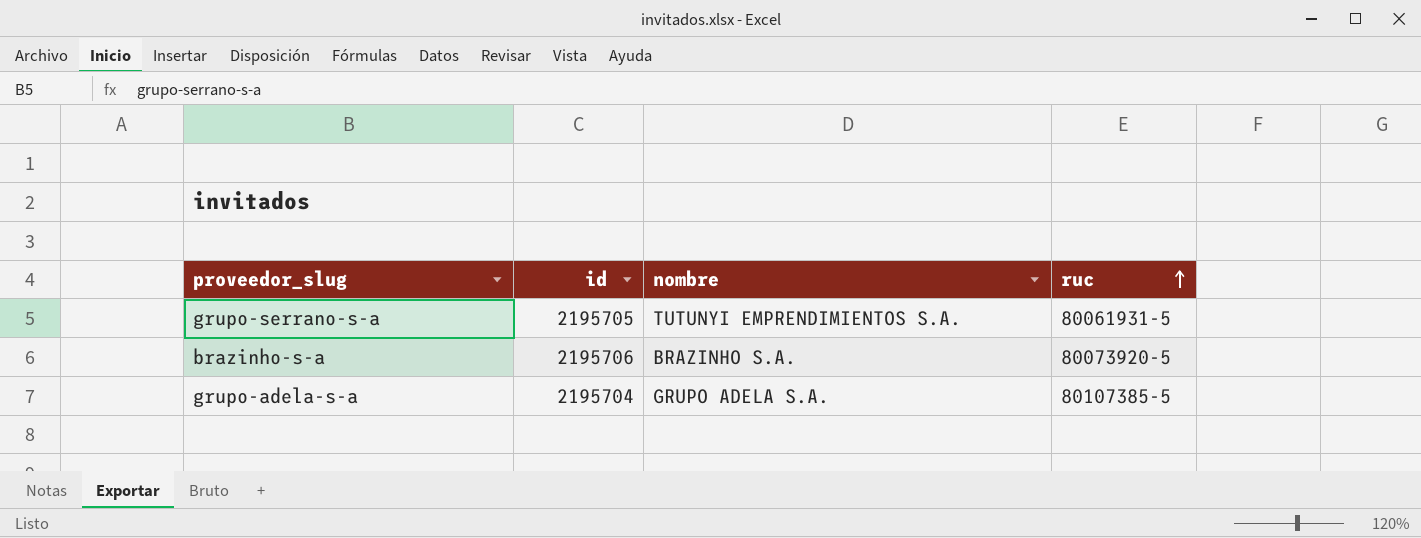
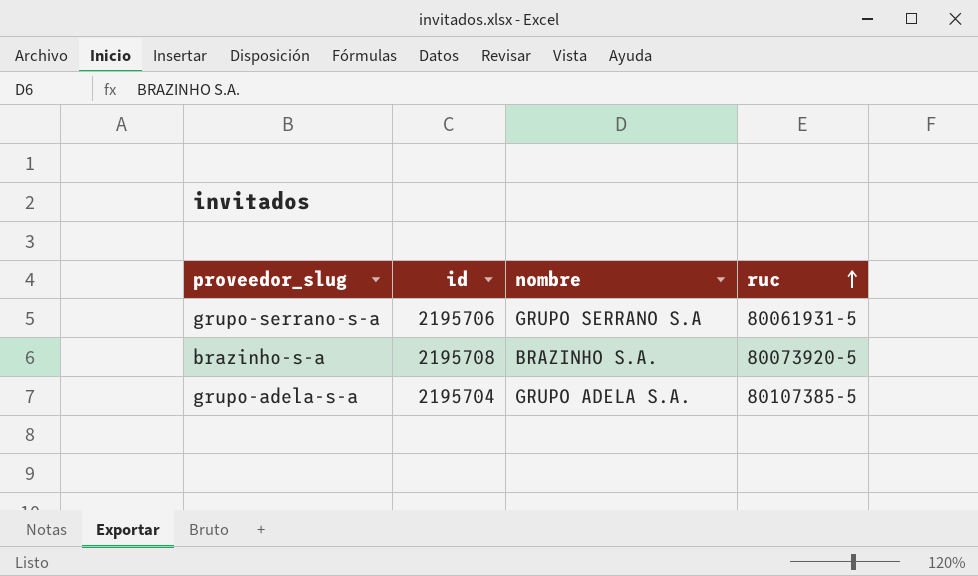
grupo-serrano-s-a | id: 2195705 -> 2195706
grupo-serrano-s-a | nombre: TUTUNYI EMPRENDIMIENTOS S.A. -> GRUPO SERRANO S.A
brazinho-s-a | id: 2195706 -> 2195708

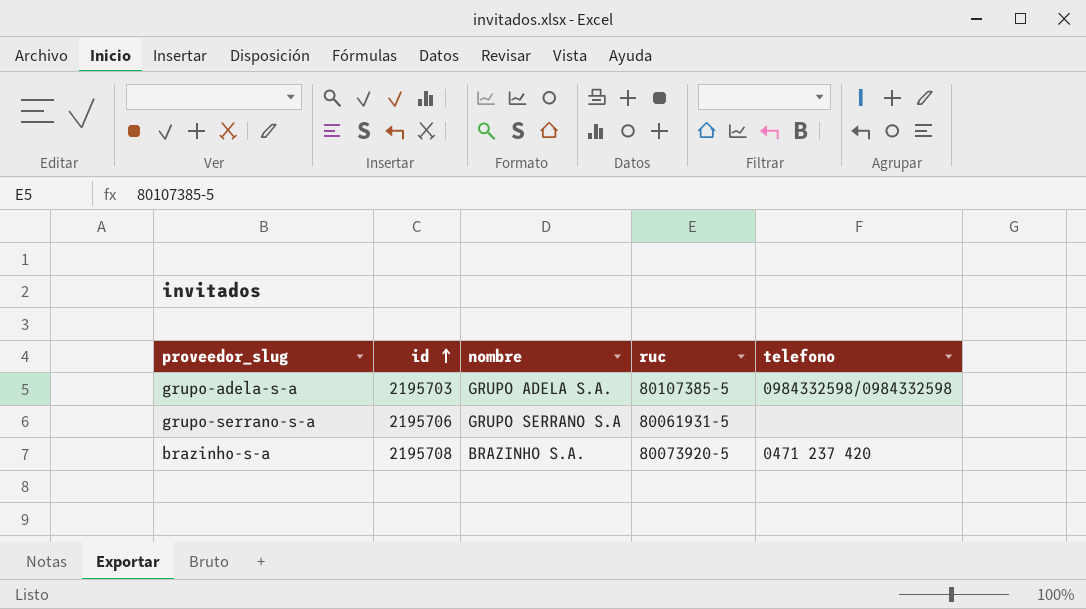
row order: ruc ascending -> id ascending
column telefono | position: none -> 5
grupo-adela-s-a | id: 2195704 -> 2195703

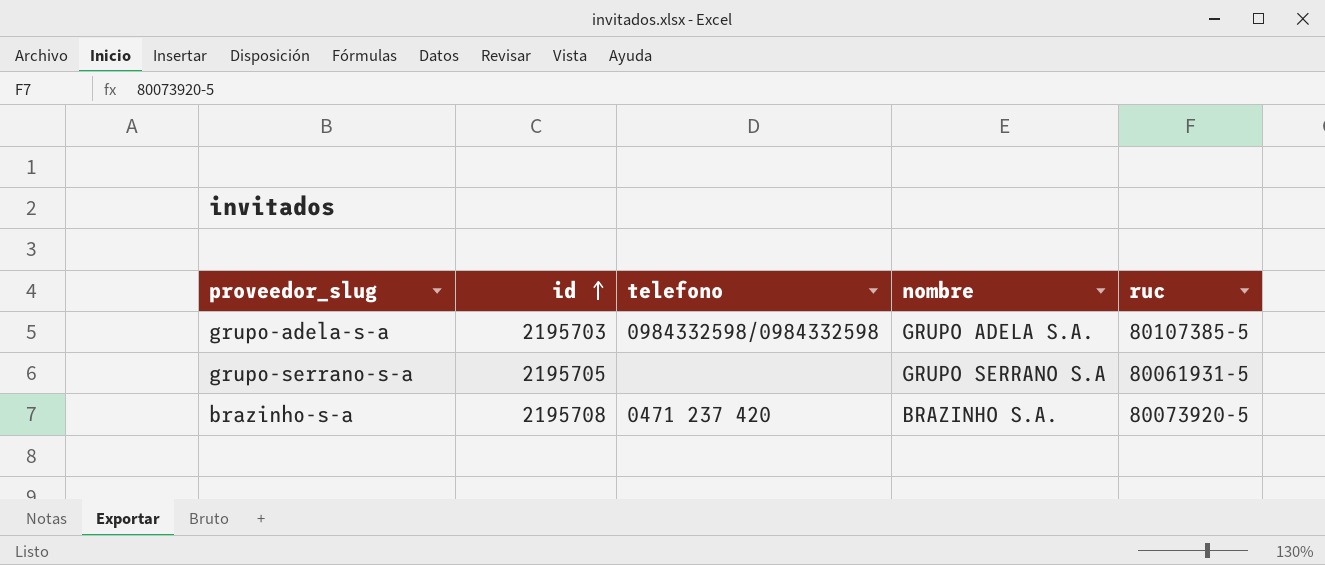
column telefono | position: 5 -> 3
grupo-serrano-s-a | id: 2195706 -> 2195705

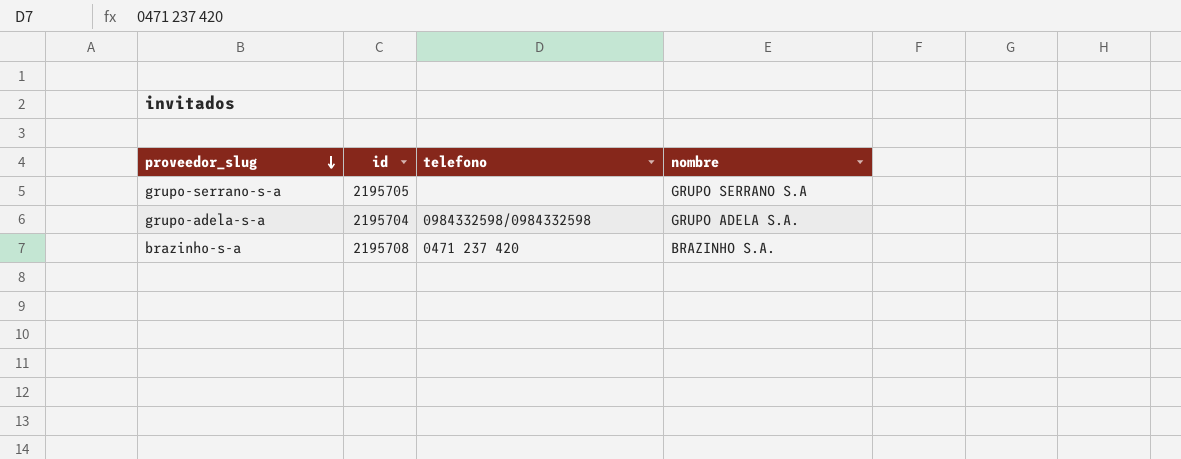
row order: id ascending -> proveedor_slug descending
column ruc | position: 5 -> none
grupo-adela-s-a | id: 2195703 -> 2195704

